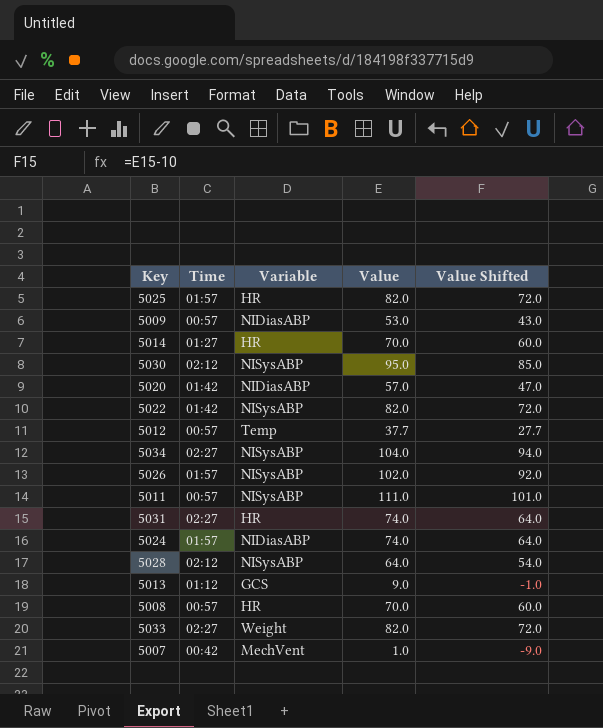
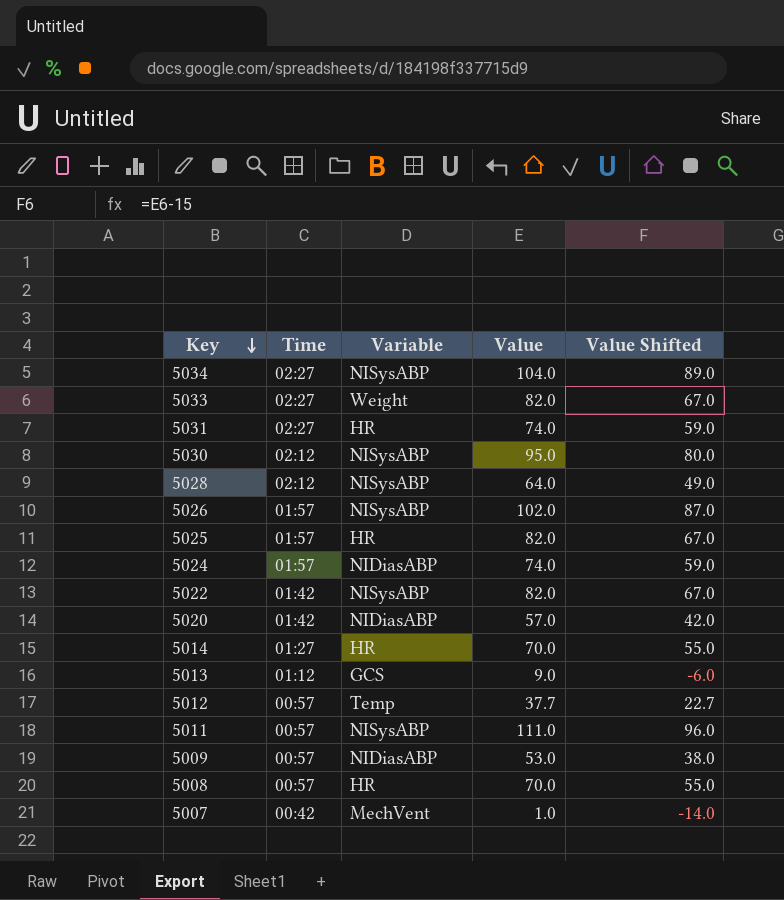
row order: none -> Key descending
column Value Shifted | formula: [Value] - 10 -> [Value] - 15

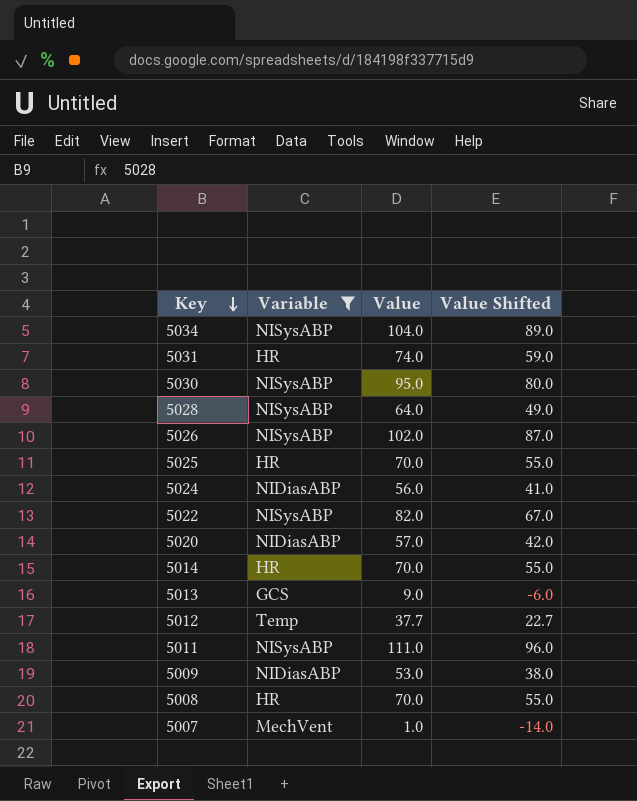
filter: none -> Variable != Weight
column Time | position: 2 -> none
5025 | Value: 82.0 -> 70.0
5025 | Value Shifted: 67.0 -> 55.0
5024 | Value: 74.0 -> 56.0
5024 | Value Shifted: 59.0 -> 41.0

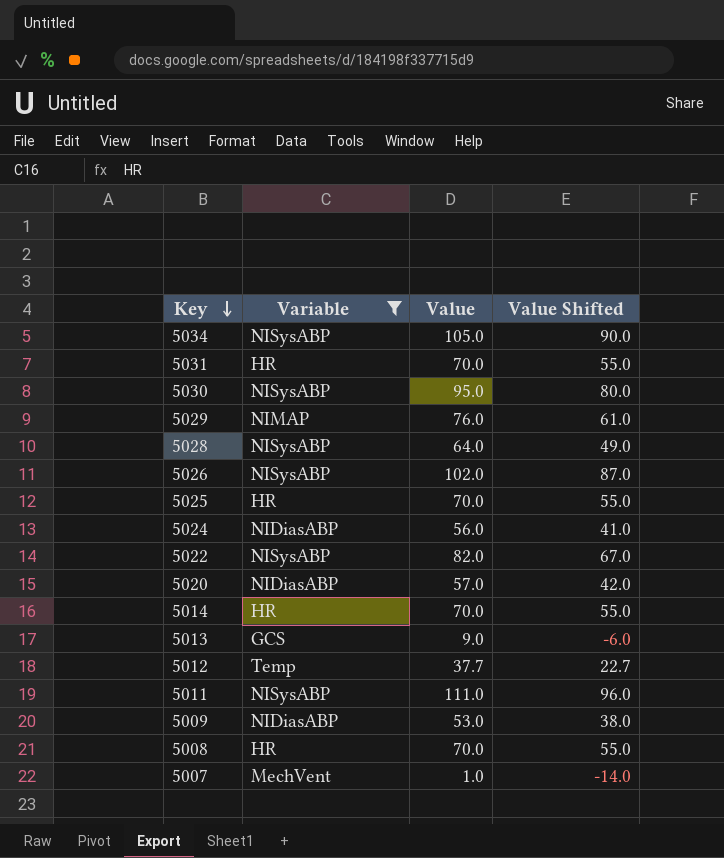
5034 | Value: 104.0 -> 105.0
5034 | Value Shifted: 89.0 -> 90.0
5031 | Value: 74.0 -> 70.0
5031 | Value Shifted: 59.0 -> 55.0
row 5029: none -> NIMAP | 76.0 | 61.0

